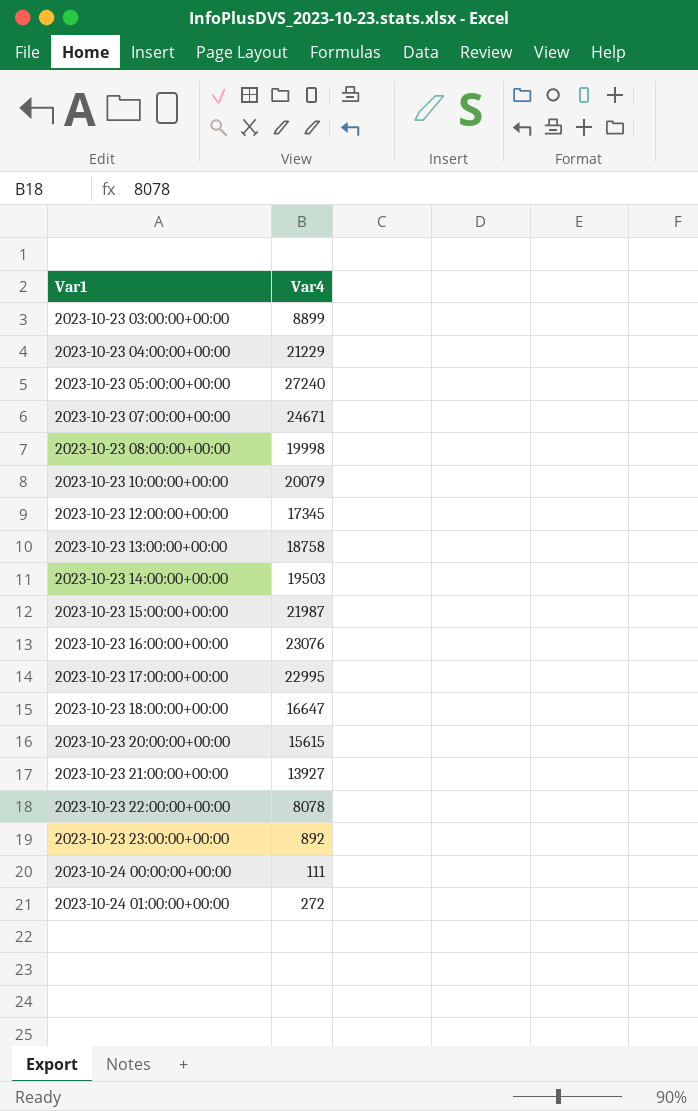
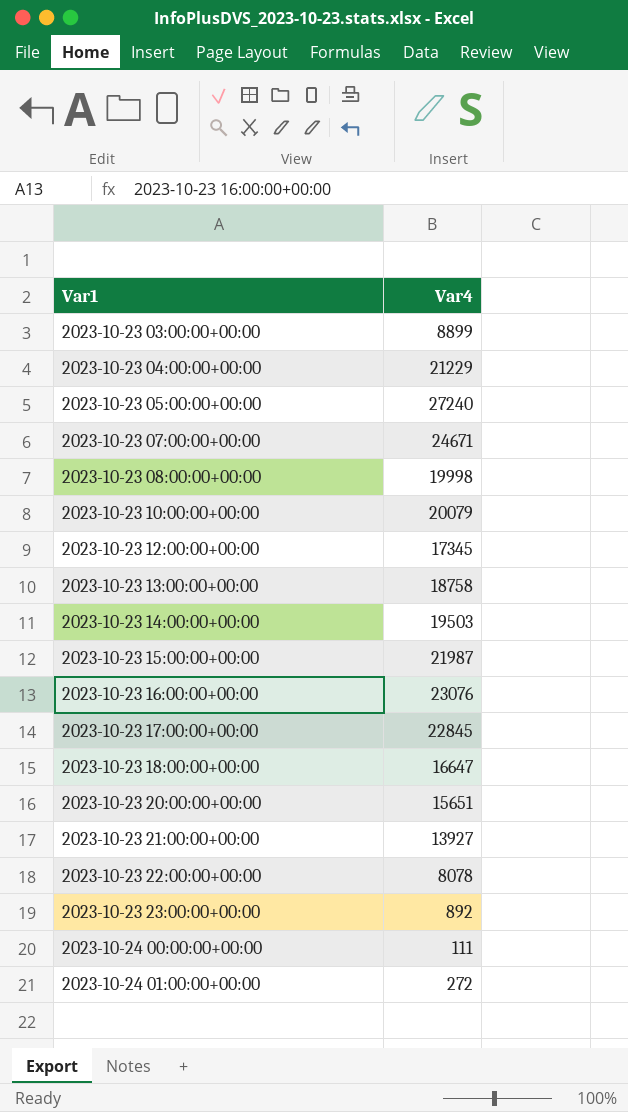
2023-10-23 17:00:00+00:00 | Var4: 22995 -> 22845
2023-10-23 20:00:00+00:00 | Var4: 15615 -> 15651

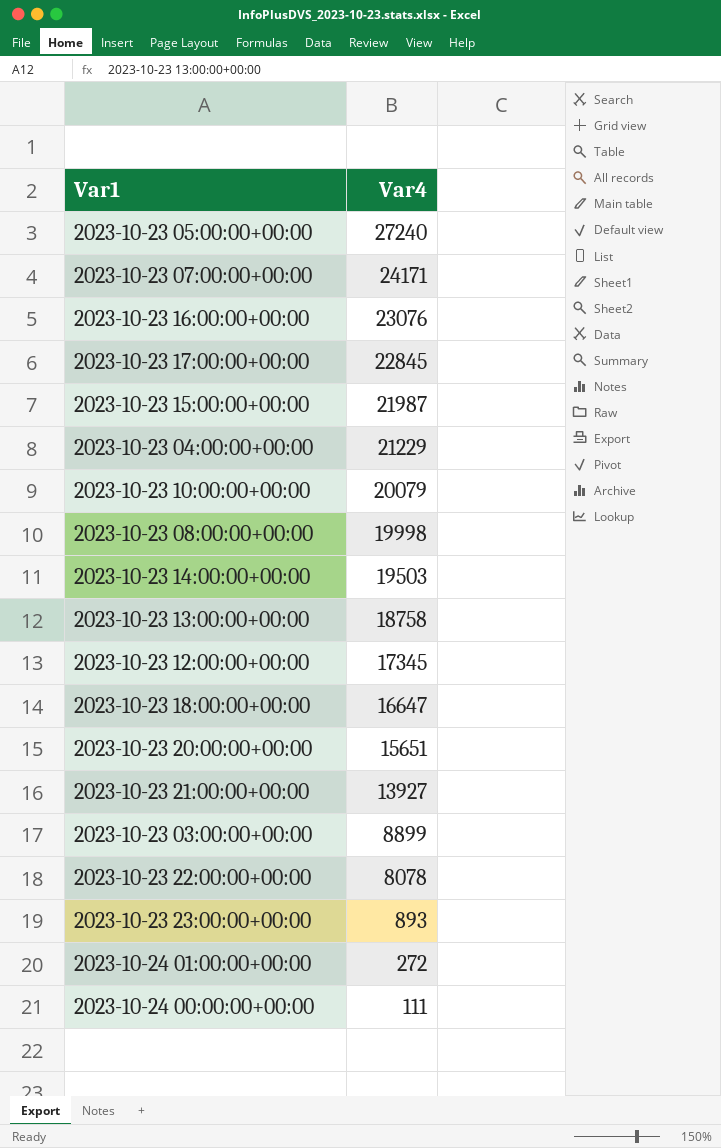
row order: Var1 ascending -> Var4 descending
2023-10-23 07:00:00+00:00 | Var4: 24671 -> 24171
2023-10-23 23:00:00+00:00 | Var4: 892 -> 893

